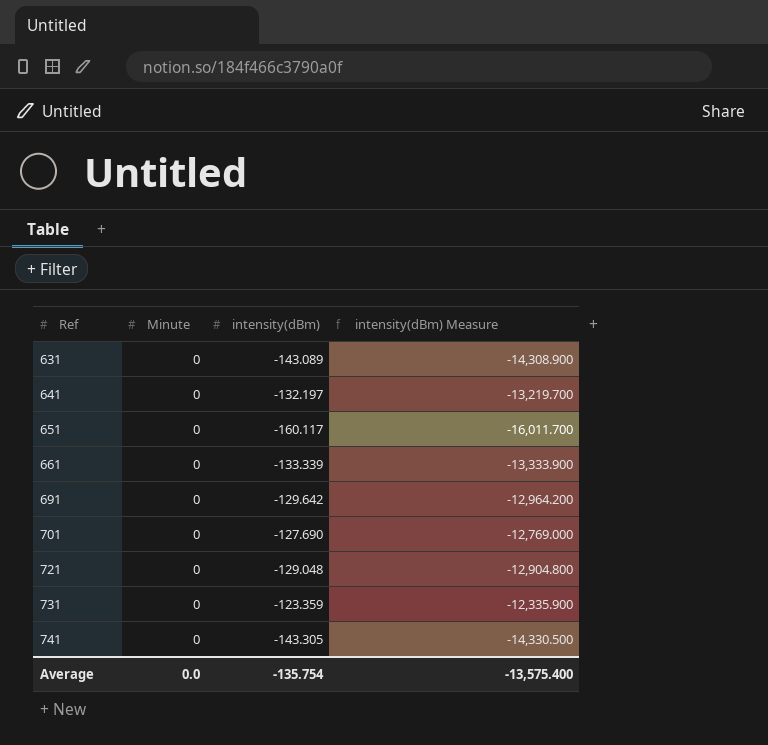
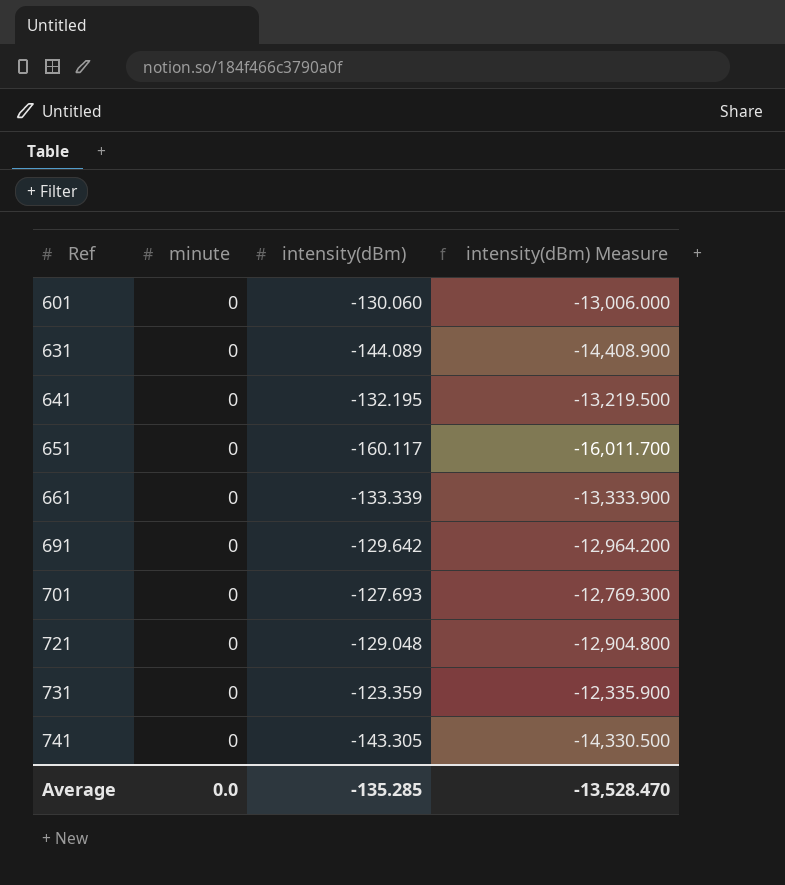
column name: Minute -> minute
row 601: none -> 0 | -130.060 | -13,006.000
631 | intensity(dBm): -143.089 -> -144.089
631 | intensity(dBm) Measure: -14,308.900 -> -14,408.900
641 | intensity(dBm): -132.197 -> -132.195
641 | intensity(dBm) Measure: -13,219.700 -> -13,219.500
701 | intensity(dBm): -127.690 -> -127.693
701 | intensity(dBm) Measure: -12,769.000 -> -12,769.300
Average | intensity(dBm): -135.754 -> -135.285
Average | intensity(dBm) Measure: -13,575.400 -> -13,528.470

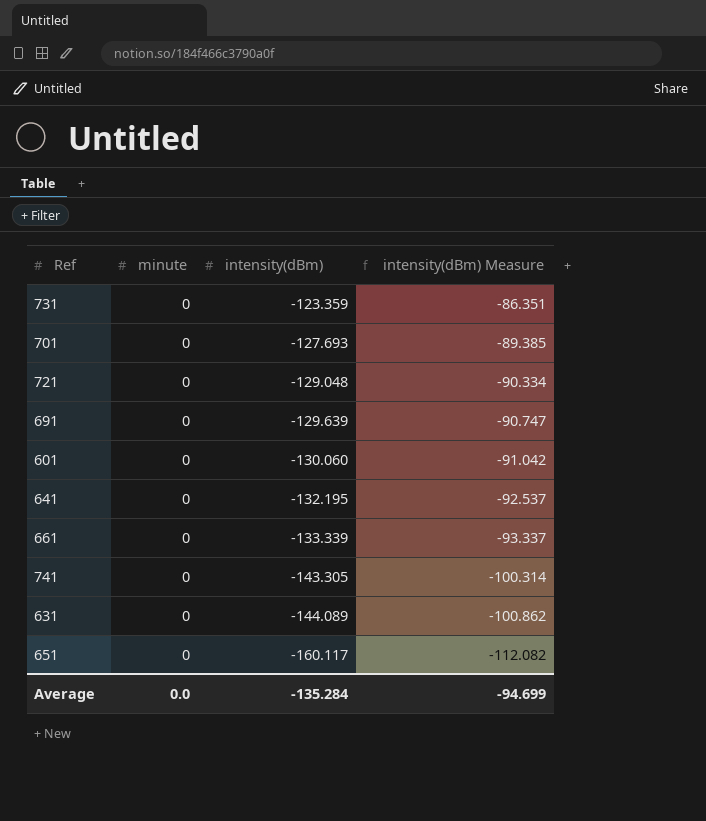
row order: Ref ascending -> intensity(dBm) descending
column intensity(dBm) Measure | formula: [intensity(dBm)] * 100 -> [intensity(dBm)] * 0.7
691 | intensity(dBm): -129.642 -> -129.639
Average | intensity(dBm): -135.285 -> -135.284
Average | intensity(dBm) Measure: -13,528.470 -> -94.699

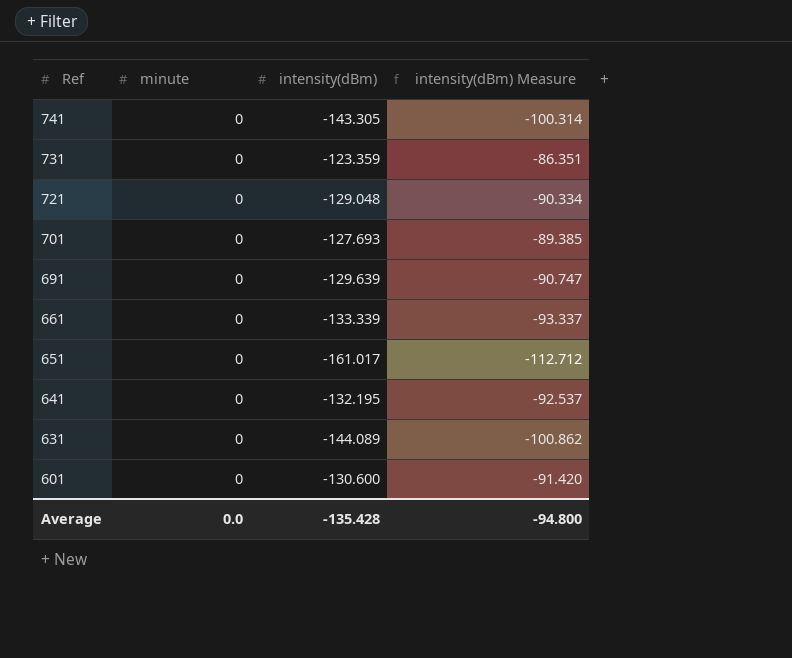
row order: intensity(dBm) descending -> Ref descending
651 | intensity(dBm): -160.117 -> -161.017
651 | intensity(dBm) Measure: -112.082 -> -112.712
601 | intensity(dBm): -130.060 -> -130.600
601 | intensity(dBm) Measure: -91.042 -> -91.420
Average | intensity(dBm): -135.284 -> -135.428
Average | intensity(dBm) Measure: -94.699 -> -94.800

